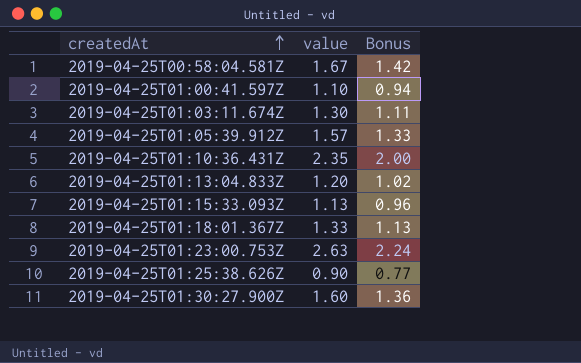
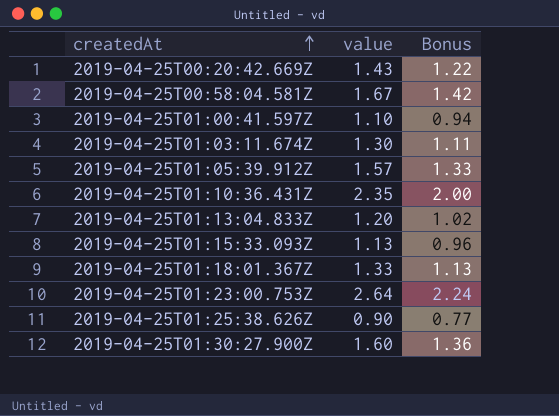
row 2019-04-25T00:20:42.669Z: none -> 1.43 | 1.22
2019-04-25T01:23:00.753Z | value: 2.63 -> 2.64

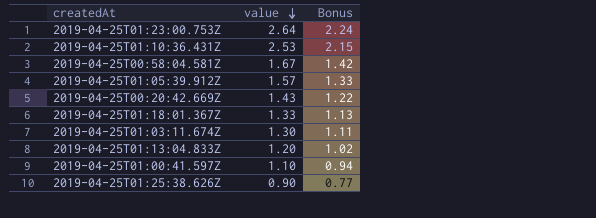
row order: createdAt ascending -> value descending
row 2019-04-25T01:15:33.093Z: 1.13 | 0.96 -> none
row 2019-04-25T01:30:27.900Z: 1.60 | 1.36 -> none
2019-04-25T01:10:36.431Z | value: 2.35 -> 2.53
2019-04-25T01:10:36.431Z | Bonus: 2.00 -> 2.15

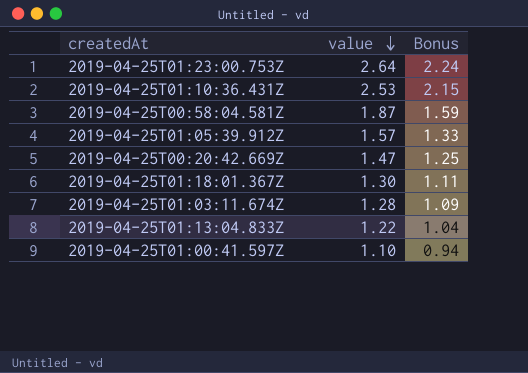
row 2019-04-25T01:25:38.626Z: 0.90 | 0.77 -> none
2019-04-25T00:58:04.581Z | value: 1.67 -> 1.87
2019-04-25T00:58:04.581Z | Bonus: 1.42 -> 1.59
2019-04-25T00:20:42.669Z | value: 1.43 -> 1.47
2019-04-25T00:20:42.669Z | Bonus: 1.22 -> 1.25
2019-04-25T01:18:01.367Z | value: 1.33 -> 1.30
2019-04-25T01:18:01.367Z | Bonus: 1.13 -> 1.11
2019-04-25T01:03:11.674Z | value: 1.30 -> 1.28
2019-04-25T01:03:11.674Z | Bonus: 1.11 -> 1.09
2019-04-25T01:13:04.833Z | value: 1.20 -> 1.22
2019-04-25T01:13:04.833Z | Bonus: 1.02 -> 1.04

